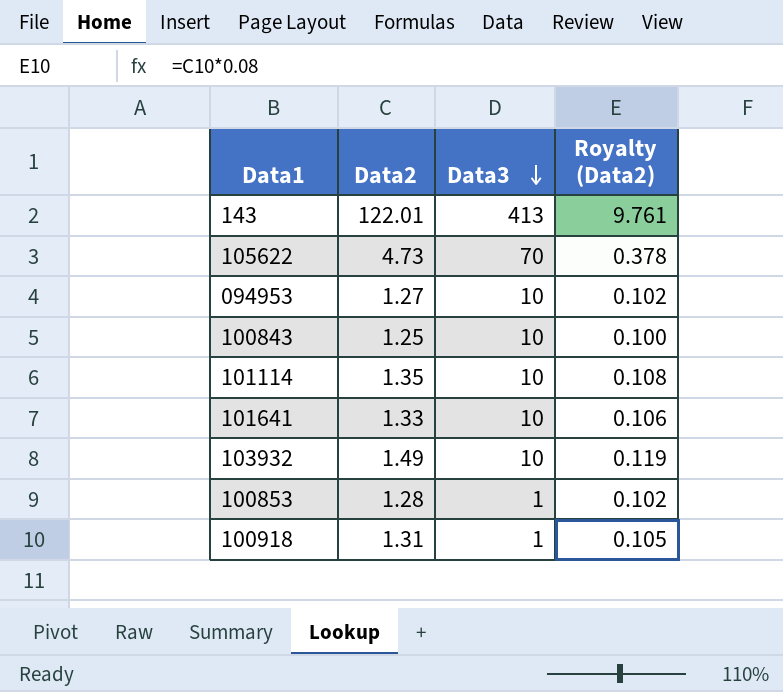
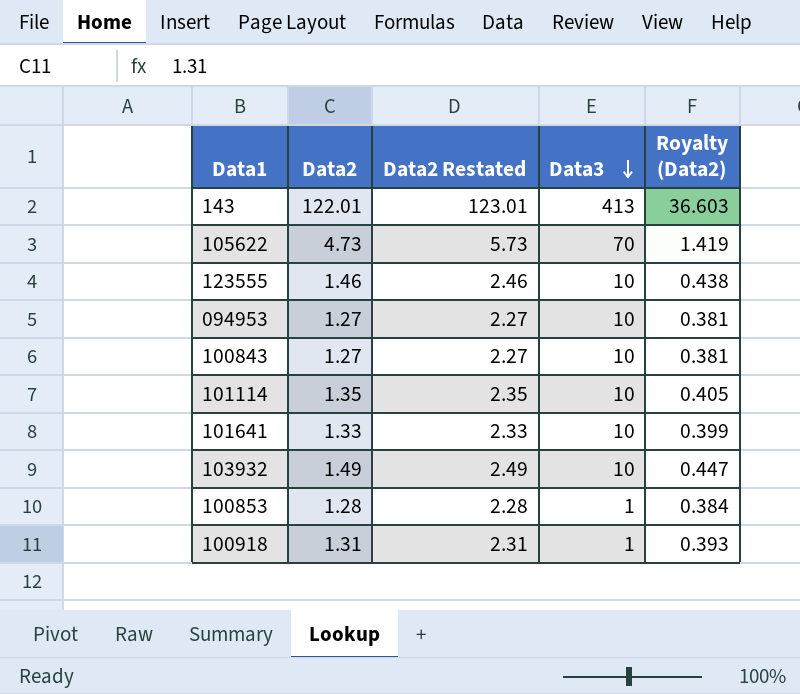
column Data2 Restated | formula: none -> [Data2] + 1
column Royalty (Data2) | formula: [Data2] * 0.08 -> [Data2] * 0.3
row 123555: none -> 1.46 | 2.46 | 10 | 0.438
100843 | Data2: 1.25 -> 1.27

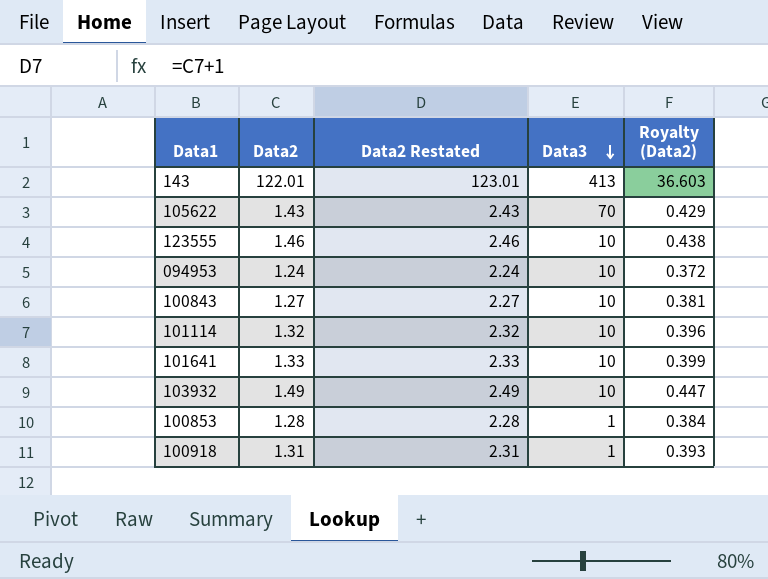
105622 | Data2: 4.73 -> 1.43
105622 | Data2 Restated: 5.73 -> 2.43
105622 | Royalty (Data2): 1.419 -> 0.429
094953 | Data2: 1.27 -> 1.24
094953 | Data2 Restated: 2.27 -> 2.24
094953 | Royalty (Data2): 0.381 -> 0.372
101114 | Data2: 1.35 -> 1.32
101114 | Data2 Restated: 2.35 -> 2.32
101114 | Royalty (Data2): 0.405 -> 0.396

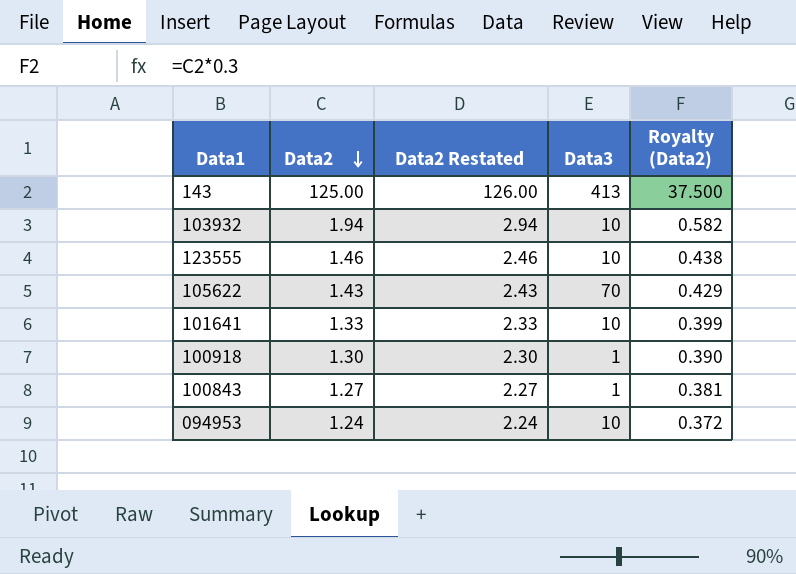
row order: Data3 descending -> Data2 descending
row 101114: 1.32 | 2.32 | 10 | 0.396 -> none
row 100853: 1.28 | 2.28 | 1 | 0.384 -> none
143 | Data2: 122.01 -> 125.00
143 | Data2 Restated: 123.01 -> 126.00
143 | Royalty (Data2): 36.603 -> 37.500
103932 | Data2: 1.49 -> 1.94
103932 | Data2 Restated: 2.49 -> 2.94
103932 | Royalty (Data2): 0.447 -> 0.582
100918 | Data2: 1.31 -> 1.30
100918 | Data2 Restated: 2.31 -> 2.30
100918 | Royalty (Data2): 0.393 -> 0.390
100843 | Data3: 10 -> 1

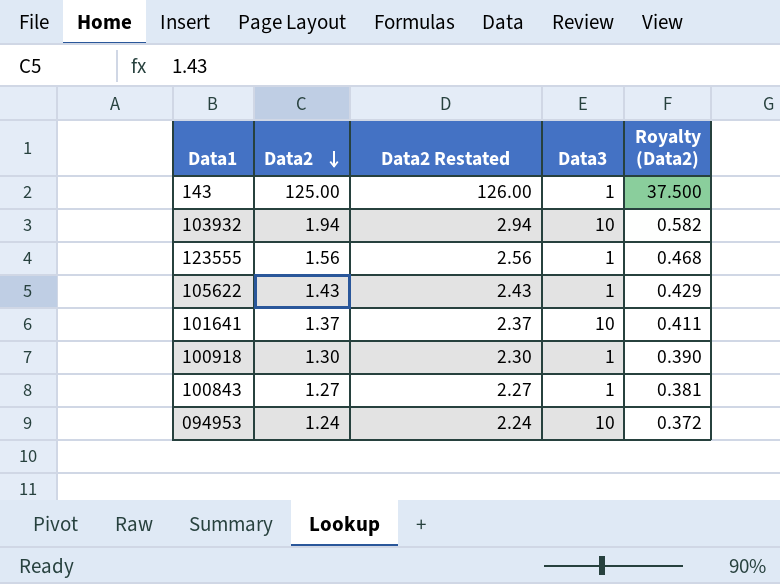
143 | Data3: 413 -> 1
123555 | Data2: 1.46 -> 1.56
123555 | Data2 Restated: 2.46 -> 2.56
123555 | Data3: 10 -> 1
123555 | Royalty (Data2): 0.438 -> 0.468
105622 | Data3: 70 -> 1
101641 | Data2: 1.33 -> 1.37
101641 | Data2 Restated: 2.33 -> 2.37
101641 | Royalty (Data2): 0.399 -> 0.411

